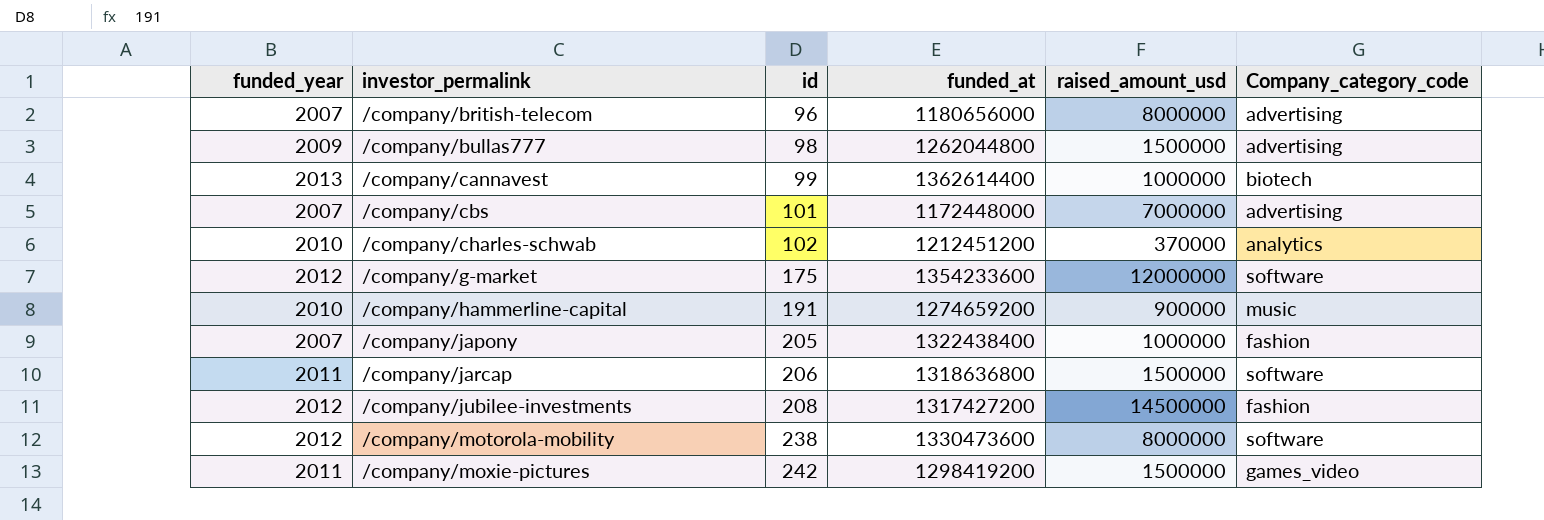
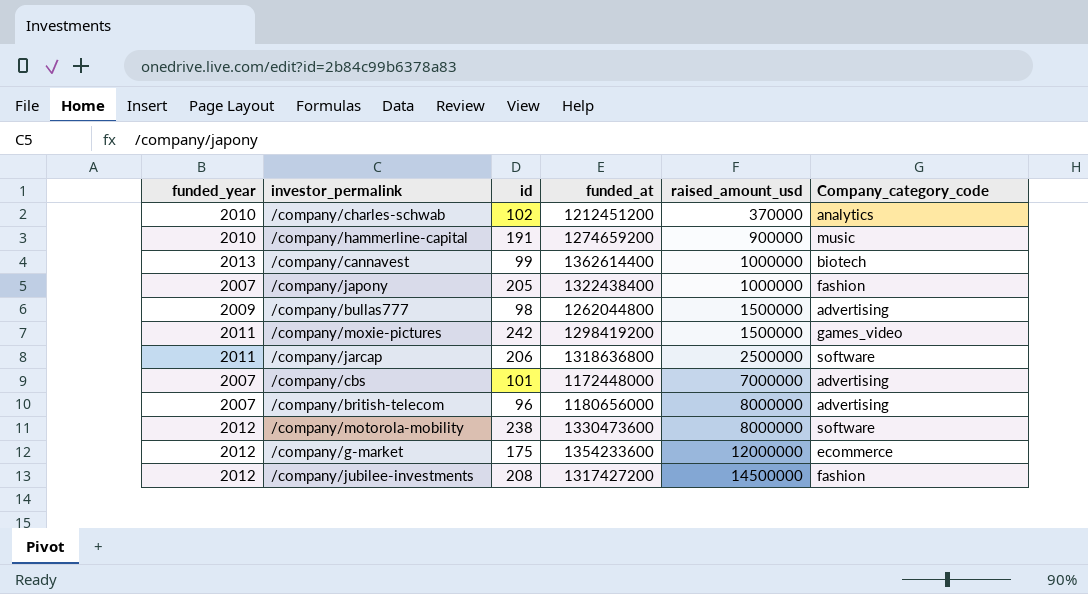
row order: investor_permalink ascending -> raised_amount_usd ascending
/company/jarcap | raised_amount_usd: 1500000 -> 2500000
/company/g-market | Company_category_code: software -> ecommerce

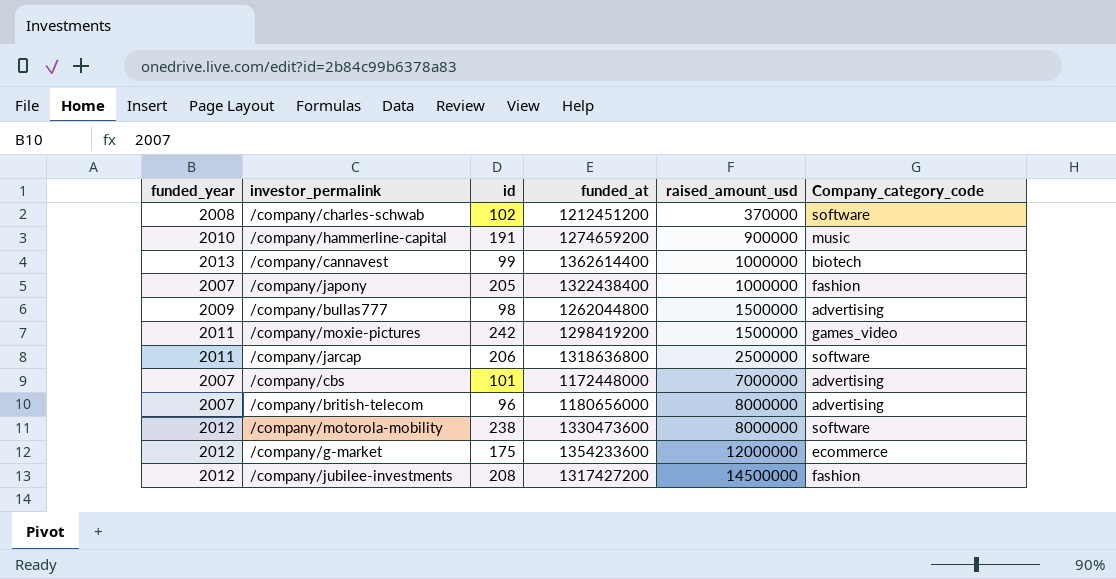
/company/charles-schwab | funded_year: 2010 -> 2008
/company/charles-schwab | Company_category_code: analytics -> software

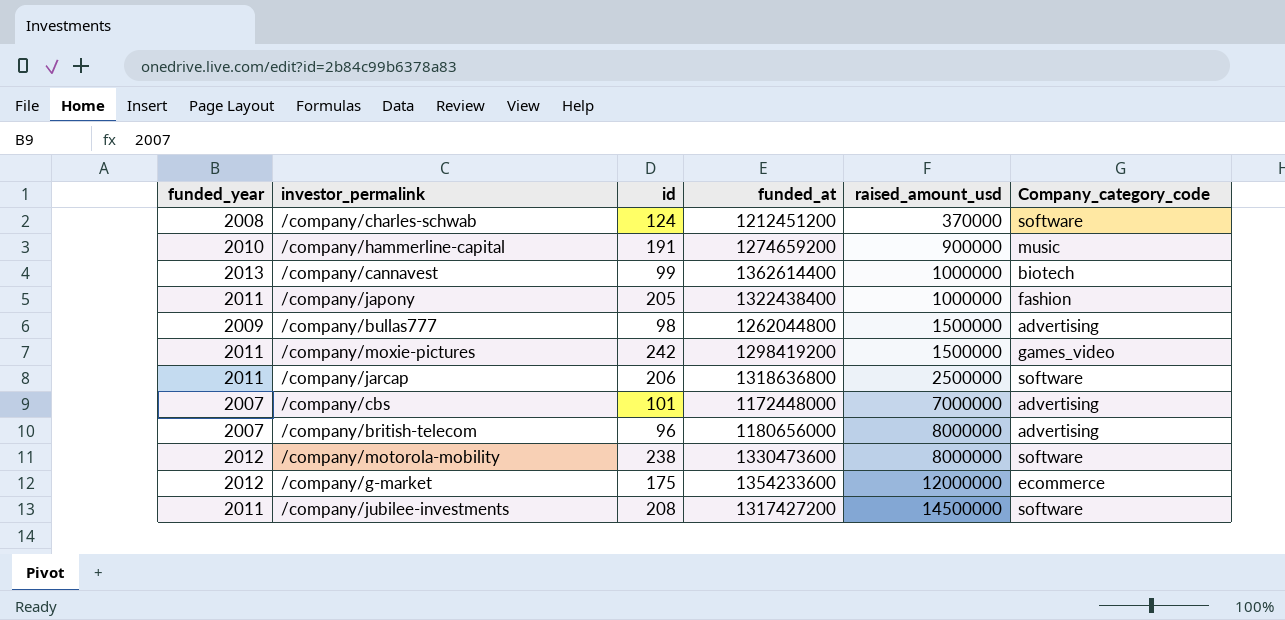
/company/charles-schwab | id: 102 -> 124
/company/japony | funded_year: 2007 -> 2011
/company/jubilee-investments | funded_year: 2012 -> 2011
/company/jubilee-investments | Company_category_code: fashion -> software

